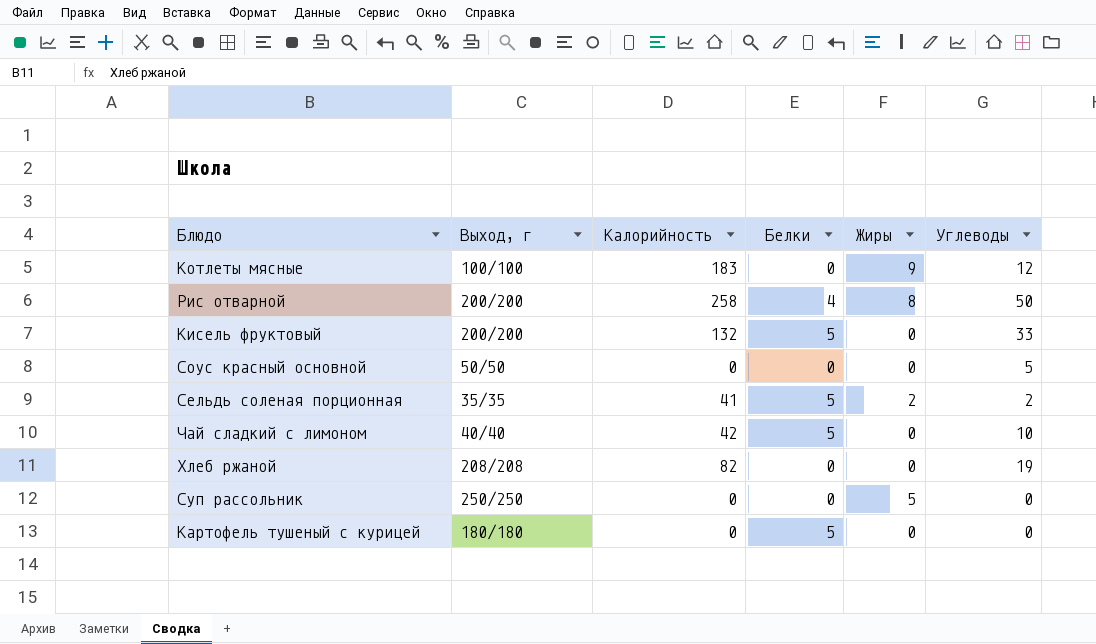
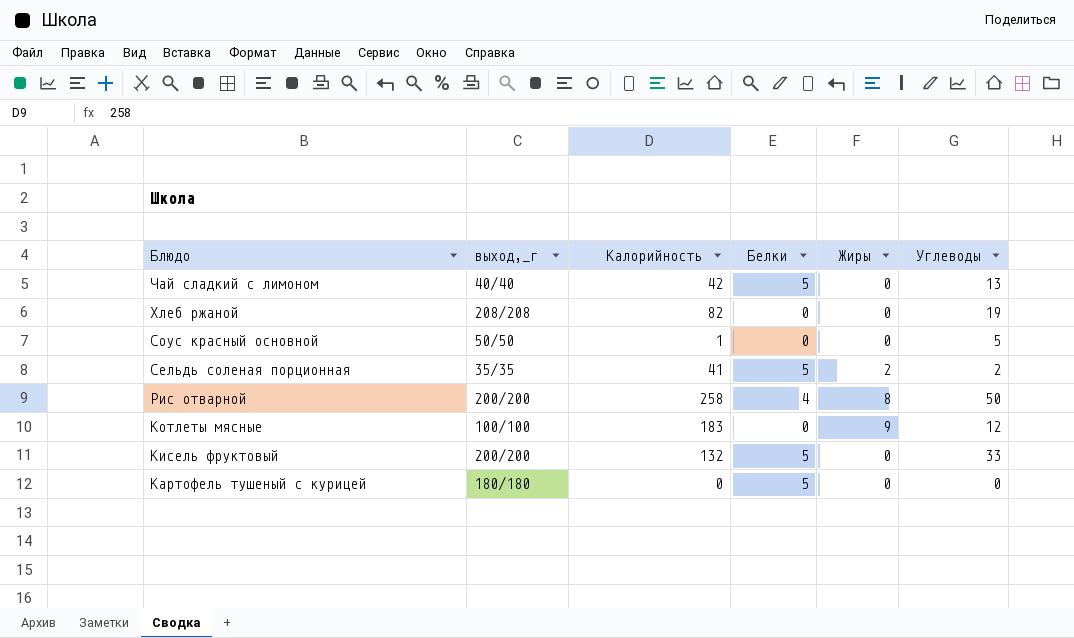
row order: none -> Блюдо descending
column name: Выход, г -> выход,_г
row Суп рассольник: 250/250 | 0 | 0 | 5 | 0 -> none
Чай сладкий с лимоном | Углеводы: 10 -> 13
Соус красный основной | Калорийность: 0 -> 1

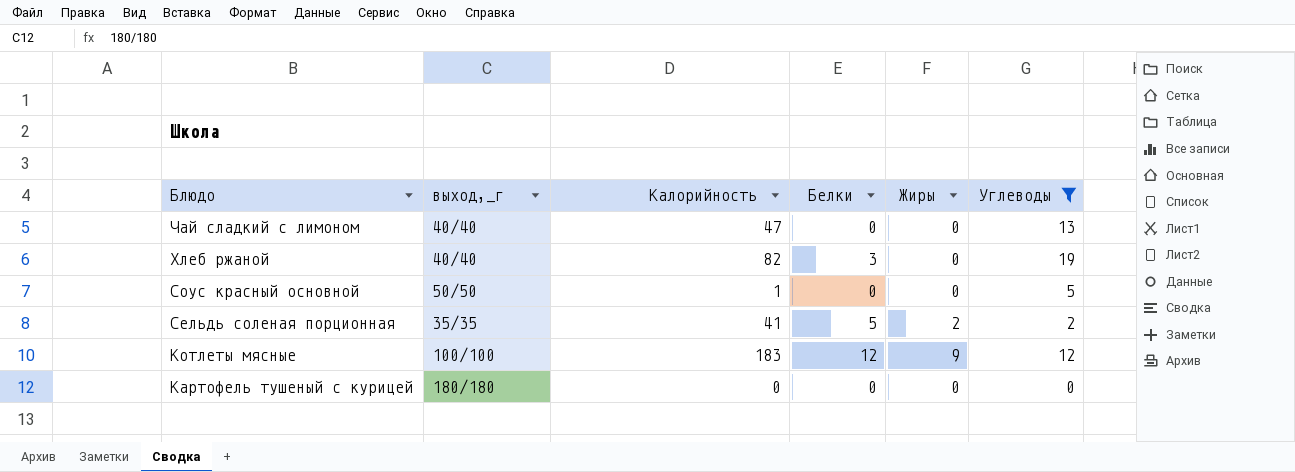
filter: none -> Углеводы <= 19
Чай сладкий с лимоном | Калорийность: 42 -> 47
Чай сладкий с лимоном | Белки: 5 -> 0
Хлеб ржаной | выход,_г: 208/208 -> 40/40
Хлеб ржаной | Белки: 0 -> 3
Котлеты мясные | Белки: 0 -> 12
Картофель тушеный с курицей | Белки: 5 -> 0

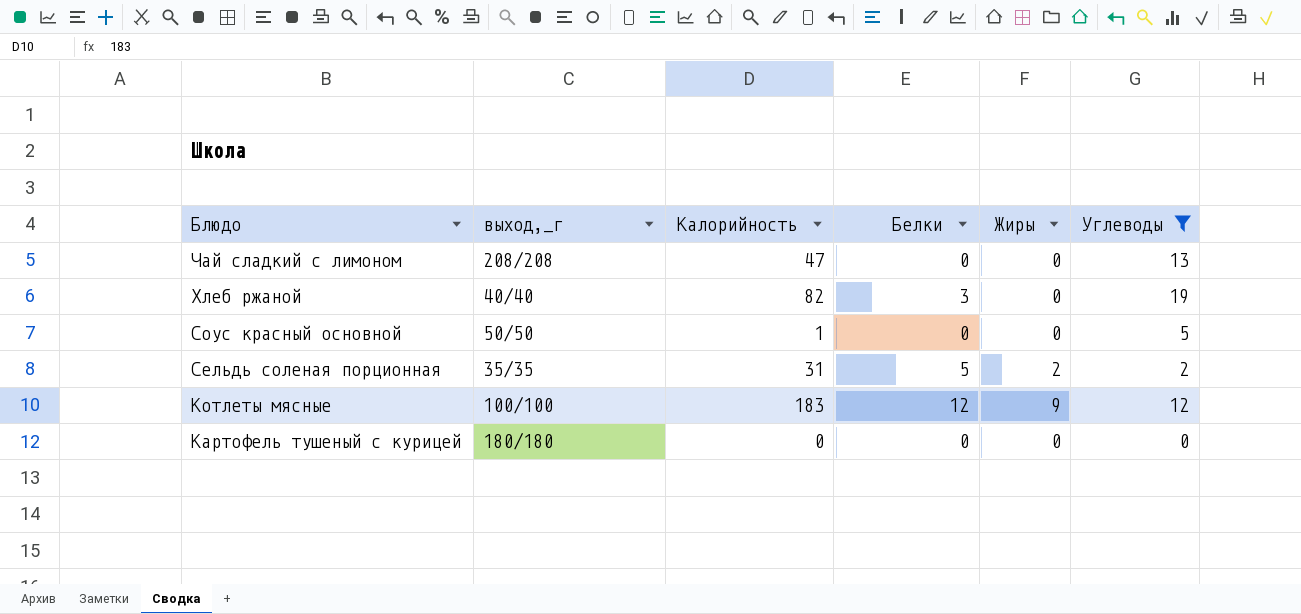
Чай сладкий с лимоном | выход,_г: 40/40 -> 208/208
Сельдь соленая порционная | Калорийность: 41 -> 31

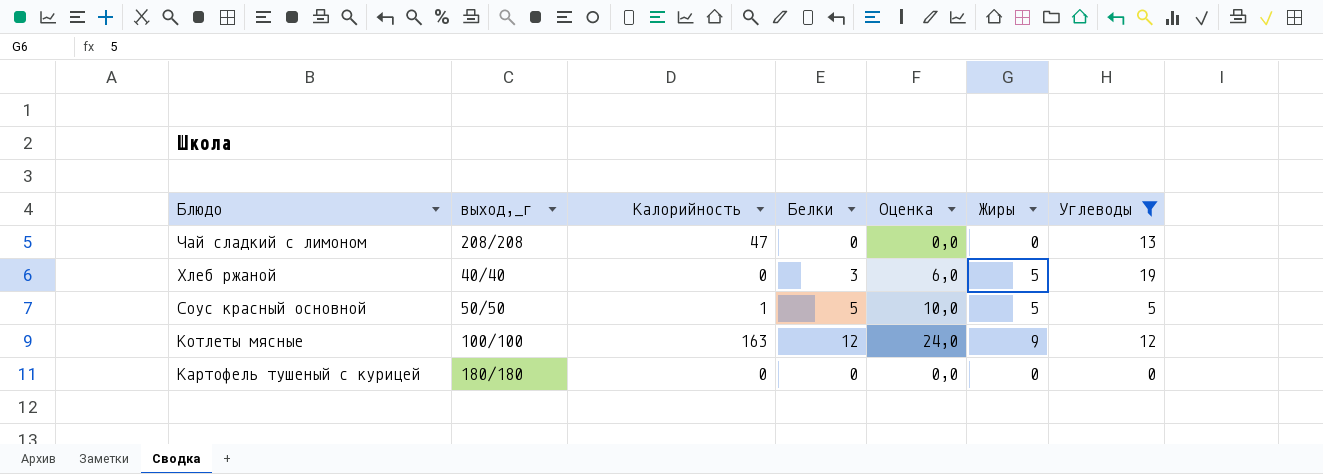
column Оценка | formula: none -> [Белки] * 2
row Сельдь соленая порционная: 35/35 | 31 | 5 | 2 | 2 -> none
Хлеб ржаной | Калорийность: 82 -> 0
Хлеб ржаной | Жиры: 0 -> 5
Соус красный основной | Белки: 0 -> 5
Соус красный основной | Жиры: 0 -> 5
Котлеты мясные | Калорийность: 183 -> 163

